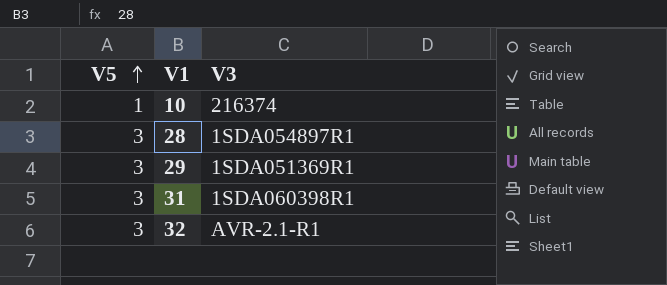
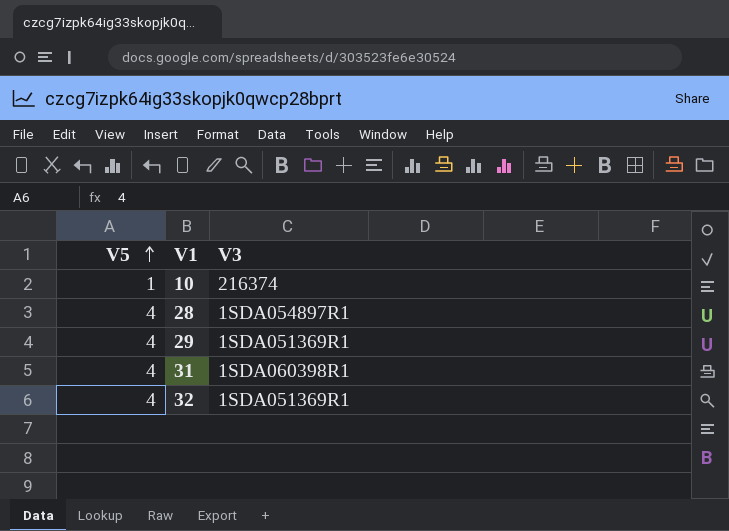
28 | V5: 3 -> 4
29 | V5: 3 -> 4
31 | V5: 3 -> 4
32 | V5: 3 -> 4
32 | V3: AVR-2.1-R1 -> 1SDA051369R1

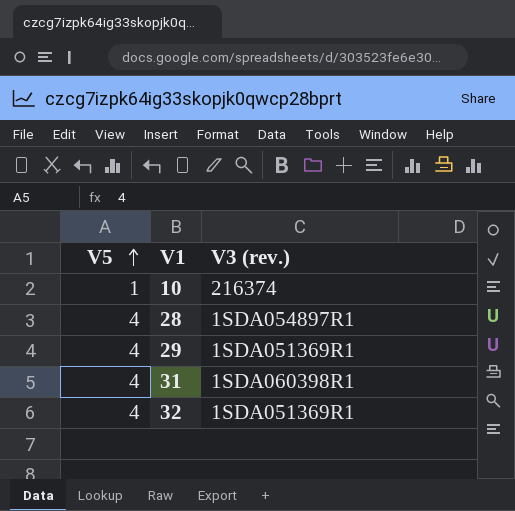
column name: V3 -> V3 (rev.)

